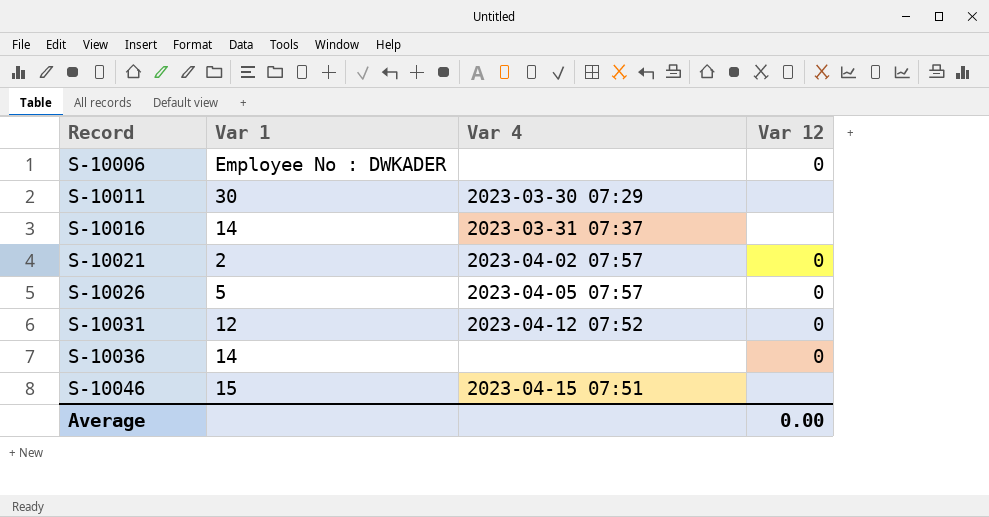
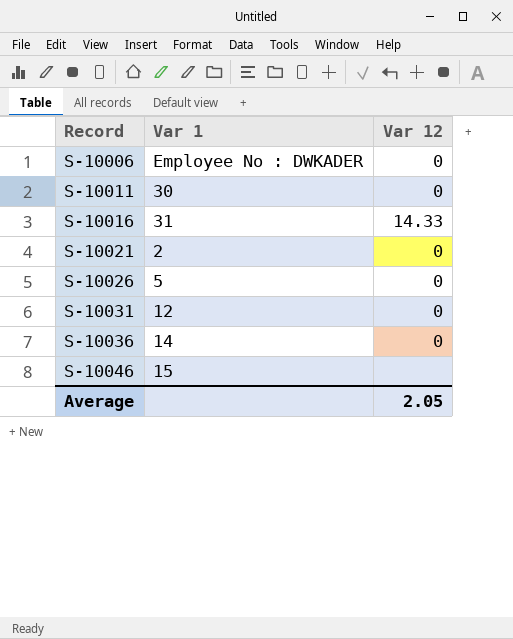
column Var 4 | position: 3 -> none
S-10011 | Var 12: none -> 0
S-10016 | Var 1: 14 -> 31
S-10016 | Var 12: none -> 14.33
Average | Var 12: 0.00 -> 2.05

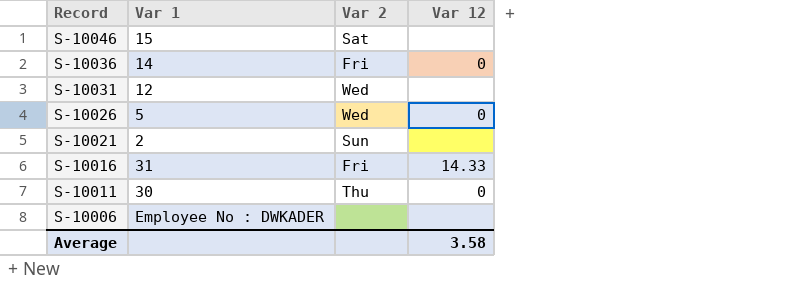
row order: Record ascending -> Record descending
column Var 2 | position: none -> 3
S-10031 | Var 12: 0 -> none
S-10021 | Var 12: 0 -> none
S-10006 | Var 12: 0 -> none
Average | Var 12: 2.05 -> 3.58

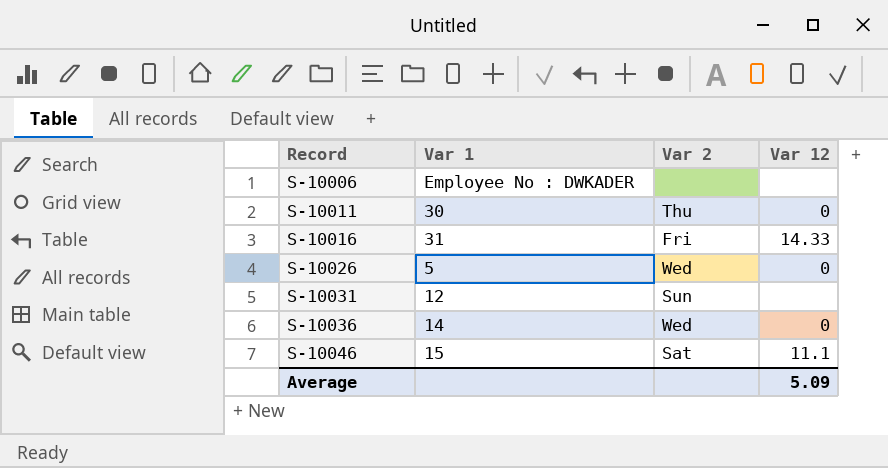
row order: Record descending -> Record ascending
row S-10021: 2 | Sun | none -> none
S-10031 | Var 2: Wed -> Sun
S-10036 | Var 2: Fri -> Wed
S-10046 | Var 12: none -> 11.1
Average | Var 12: 3.58 -> 5.09

